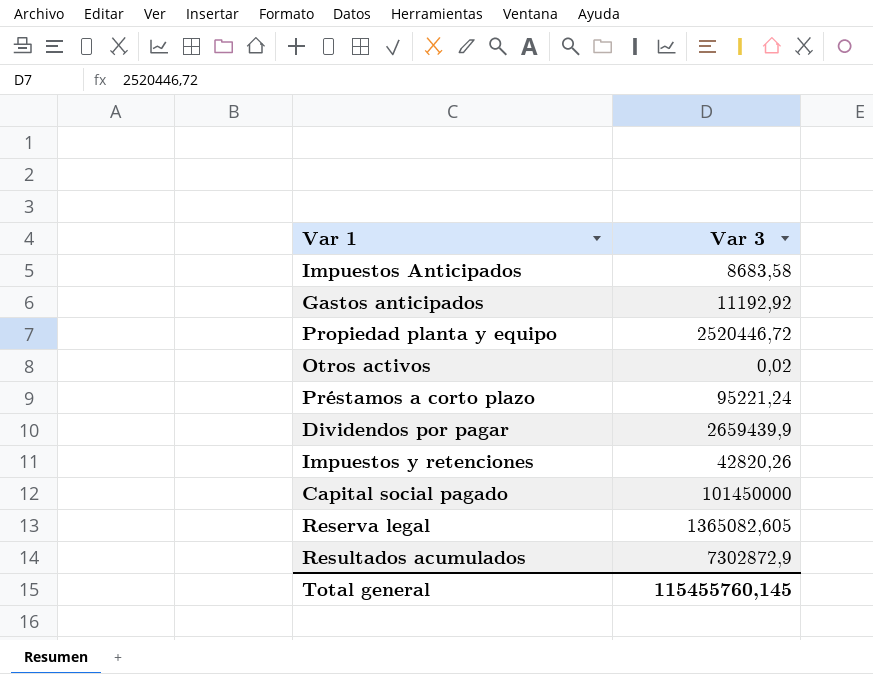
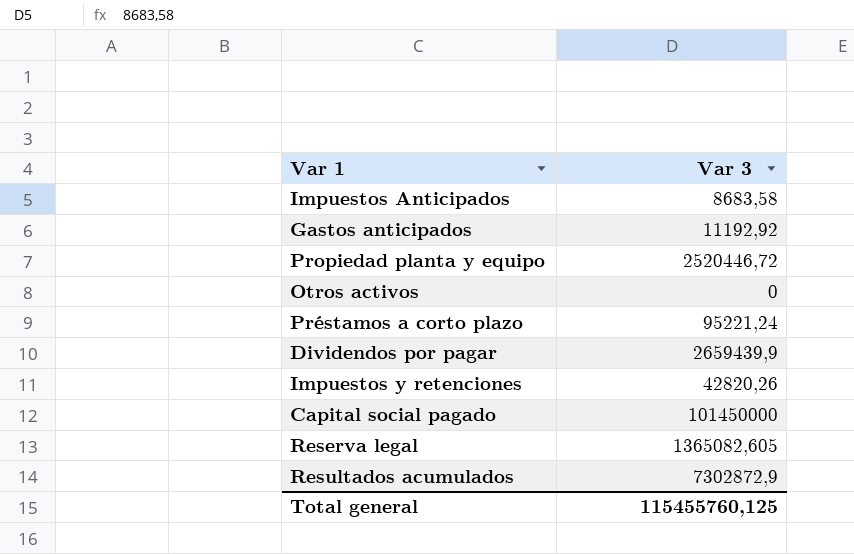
Otros activos | Var 3: 0,02 -> 0
Total general | Var 3: 115455760,145 -> 115455760,125

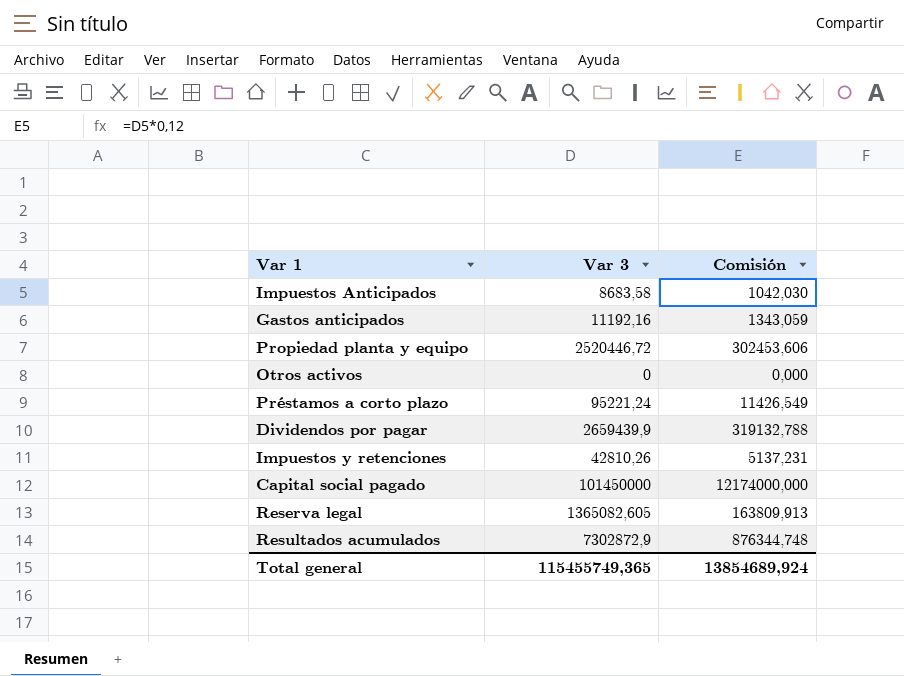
column Comisión | formula: none -> [Var 3] * 0,12
Gastos anticipados | Var 3: 11192,92 -> 11192,16
Impuestos y retenciones | Var 3: 42820,26 -> 42810,26
Total general | Var 3: 115455760,125 -> 115455749,365

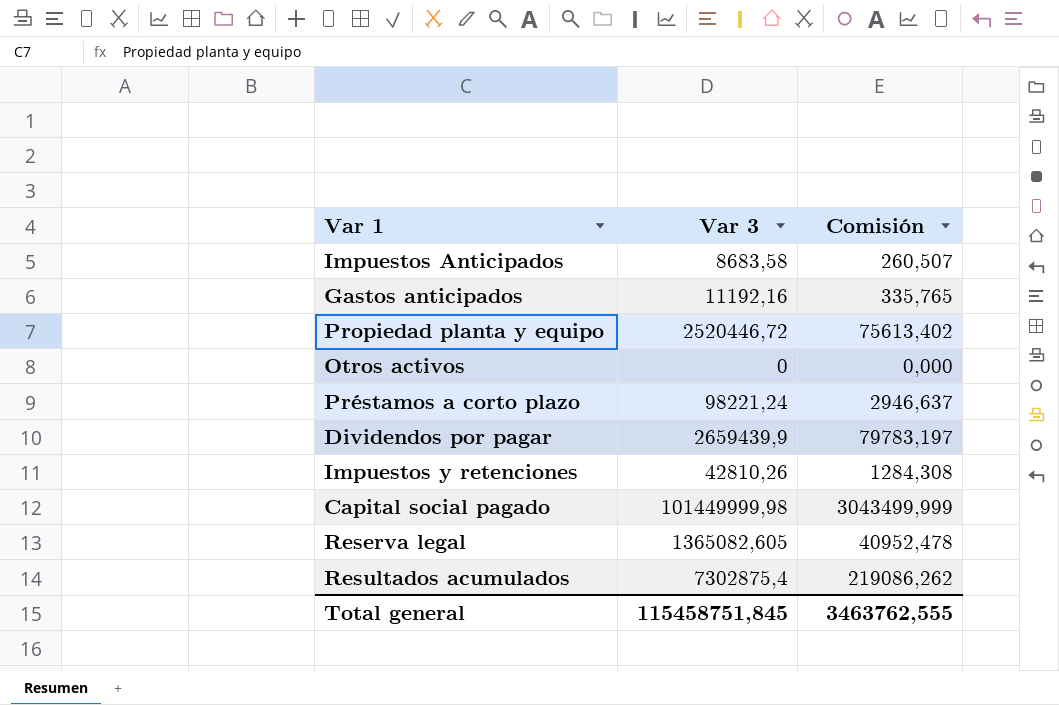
column Comisión | formula: [Var 3] * 0,12 -> [Var 3] * 0,03
Préstamos a corto plazo | Var 3: 95221,24 -> 98221,24
Capital social pagado | Var 3: 101450000 -> 101449999,98
Resultados acumulados | Var 3: 7302872,9 -> 7302875,4
Total general | Var 3: 115455749,365 -> 115458751,845
Total general | Comisión: 13854689,924 -> 3463762,555

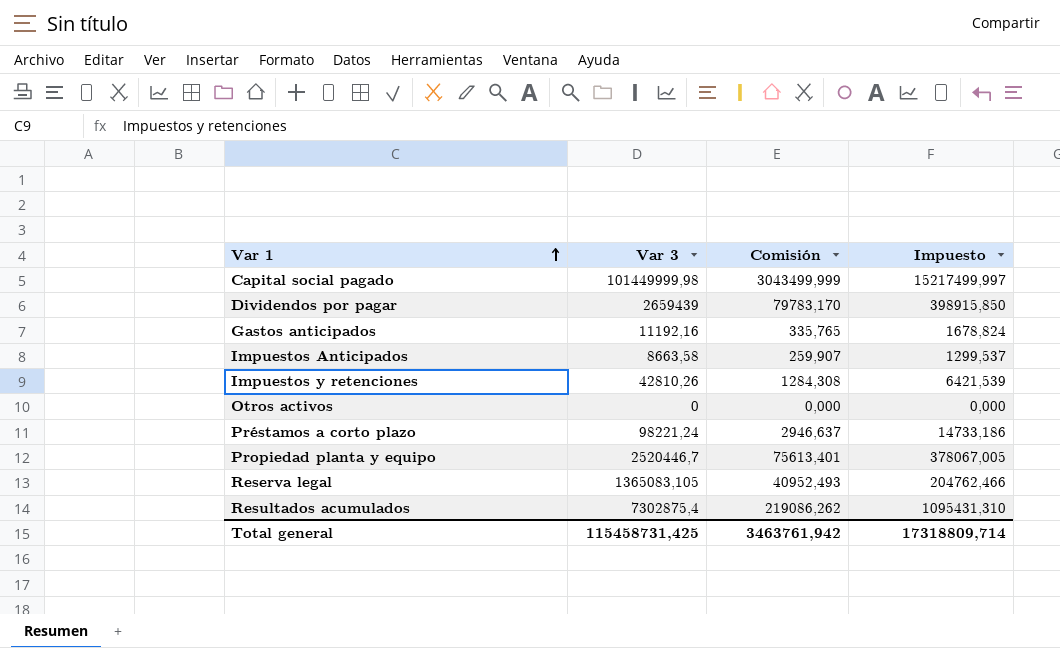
row order: none -> Var 1 ascending
column Impuesto | formula: none -> [Var 3] * 0,15
Dividendos por pagar | Var 3: 2659439,9 -> 2659439
Dividendos por pagar | Comisión: 79783,197 -> 79783,170
Impuestos Anticipados | Var 3: 8683,58 -> 8663,58
Impuestos Anticipados | Comisión: 260,507 -> 259,907
Propiedad planta y equipo | Var 3: 2520446,72 -> 2520446,7
Propiedad planta y equipo | Comisión: 75613,402 -> 75613,401
Reserva legal | Var 3: 1365082,605 -> 1365083,105
Reserva legal | Comisión: 40952,478 -> 40952,493
Total general | Var 3: 115458751,845 -> 115458731,425
Total general | Comisión: 3463762,555 -> 3463761,942

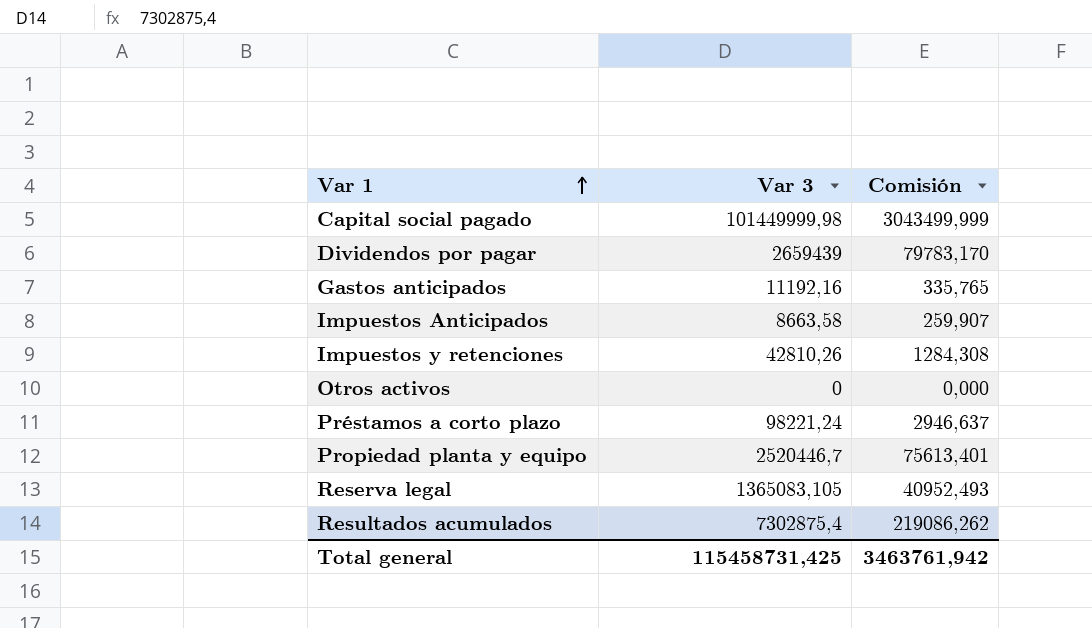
column Impuesto | formula: [Var 3] * 0,15 -> none

